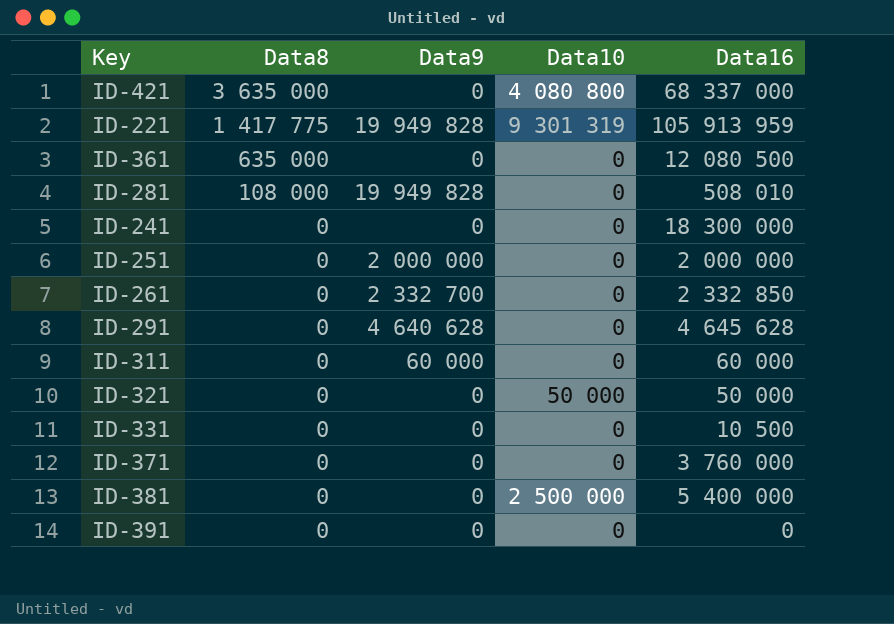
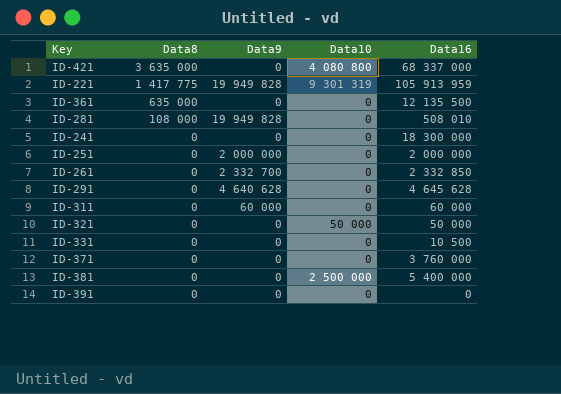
ID-361 | Data16: 12 080 500 -> 12 135 500

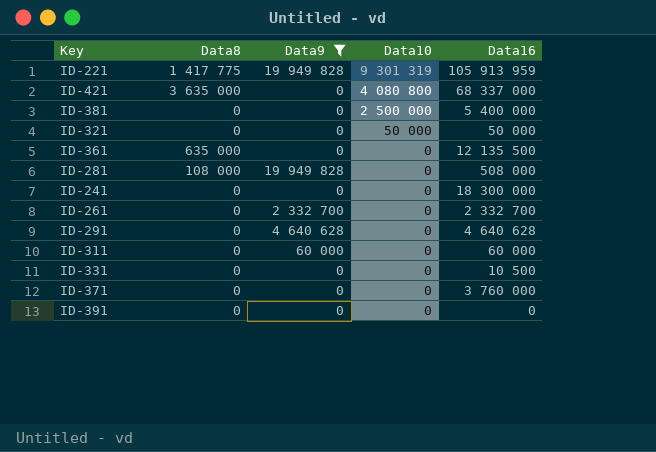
filter: none -> Data9 != 2 000 000
row order: Data8 descending -> Data10 descending
ID-281 | Data16: 508 010 -> 508 000
ID-261 | Data16: 2 332 850 -> 2 332 700
ID-291 | Data16: 4 645 628 -> 4 640 628

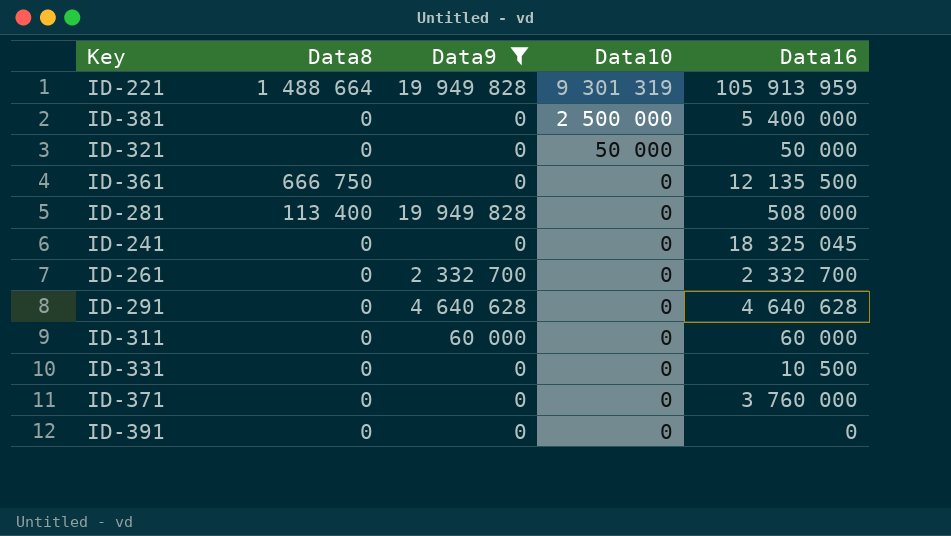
row ID-421: 3 635 000 | 0 | 4 080 800 | 68 337 000 -> none
ID-221 | Data8: 1 417 775 -> 1 488 664
ID-361 | Data8: 635 000 -> 666 750
ID-281 | Data8: 108 000 -> 113 400
ID-241 | Data16: 18 300 000 -> 18 325 045

